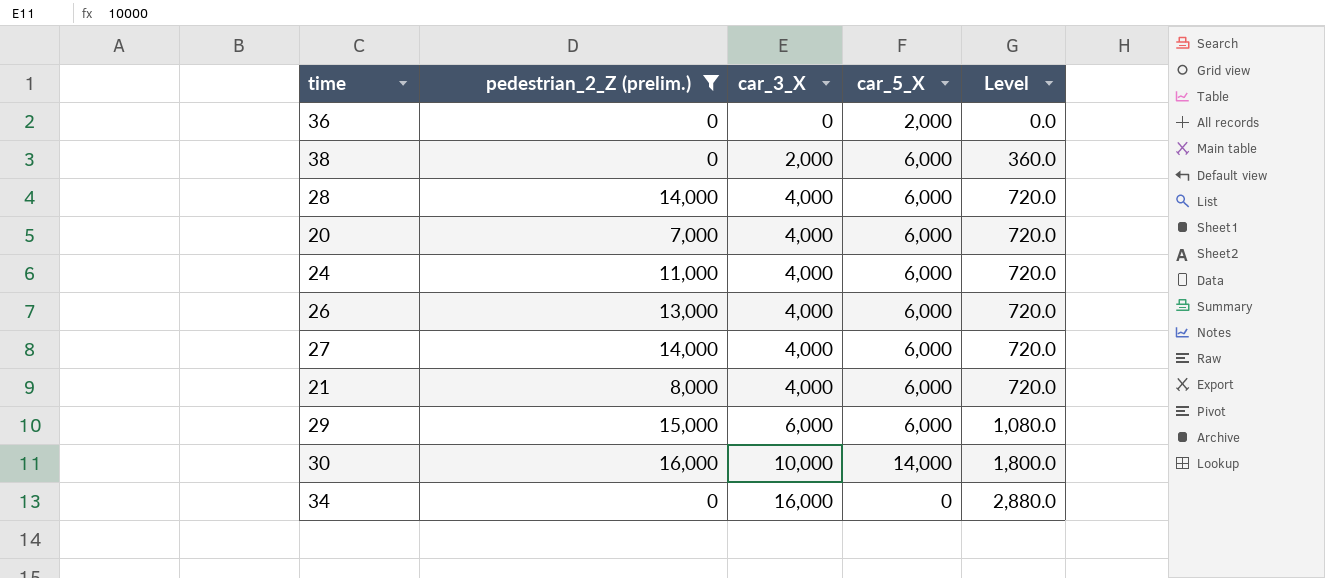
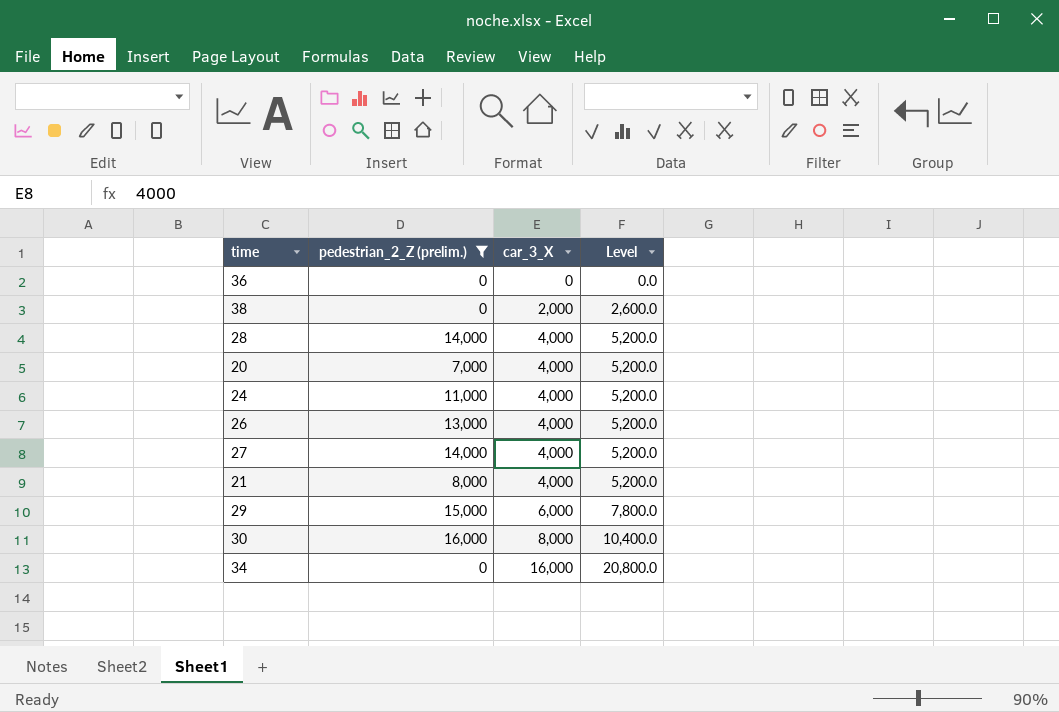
column car_5_X | position: 4 -> none
column Level | formula: [car_3_X] * 0.18 -> [car_3_X] * 1.3
30 | car_3_X: 10,000 -> 8,000

